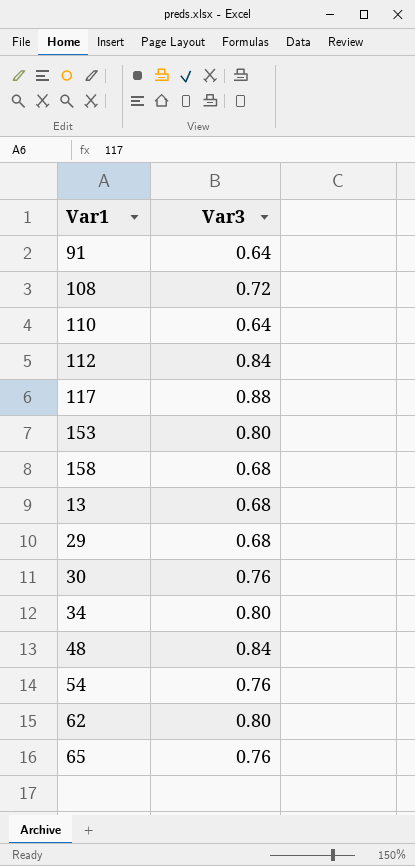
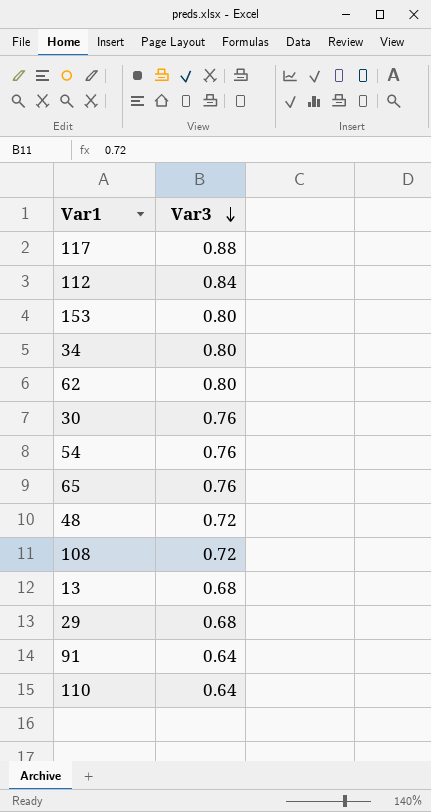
row order: none -> Var3 descending
row 158: 0.68 -> none
48 | Var3: 0.84 -> 0.72

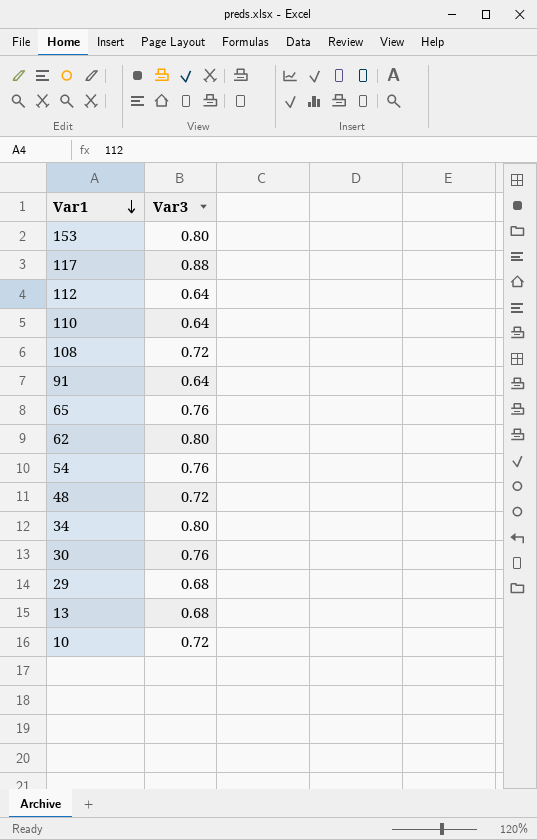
row order: Var3 descending -> Var1 descending
112 | Var3: 0.84 -> 0.64
row 10: none -> 0.72

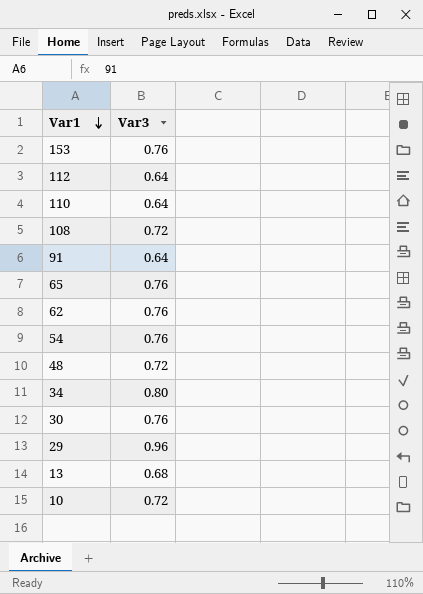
row 117: 0.88 -> none
153 | Var3: 0.80 -> 0.76
62 | Var3: 0.80 -> 0.76
29 | Var3: 0.68 -> 0.96

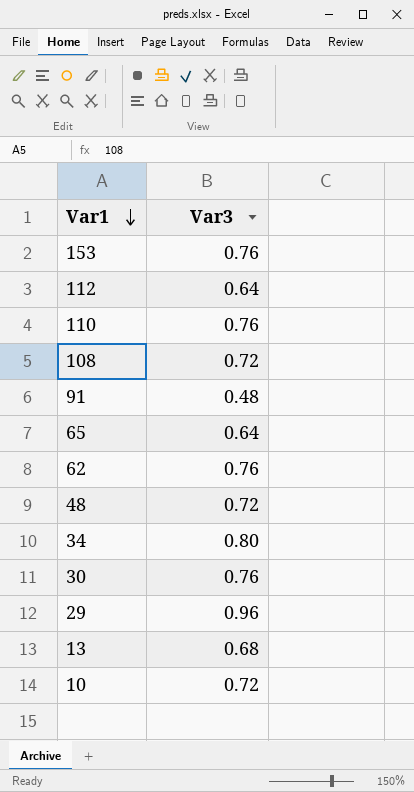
row 54: 0.76 -> none
110 | Var3: 0.64 -> 0.76
91 | Var3: 0.64 -> 0.48
65 | Var3: 0.76 -> 0.64

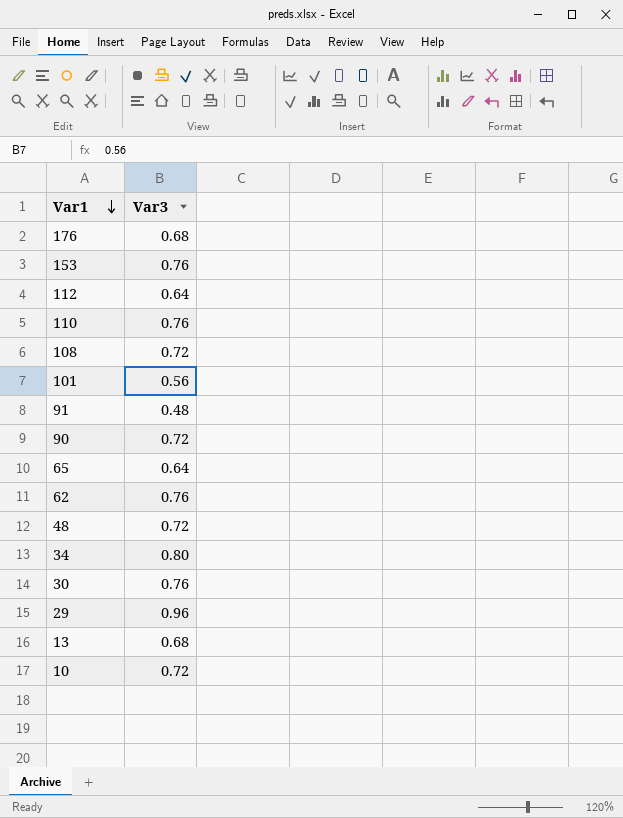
row 176: none -> 0.68
row 101: none -> 0.56
row 90: none -> 0.72

